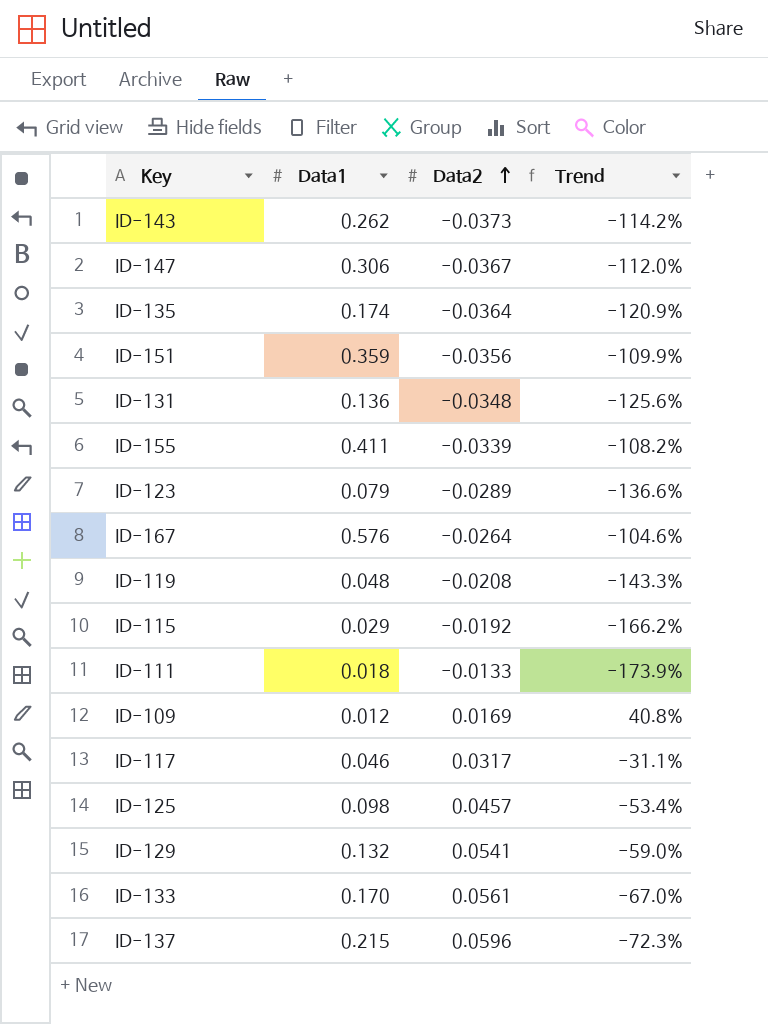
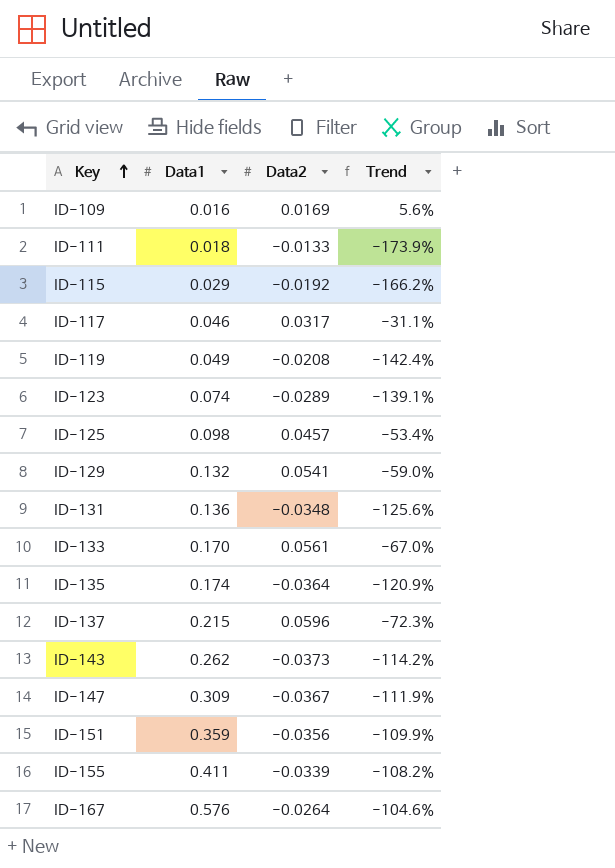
row order: Data2 ascending -> Key ascending
ID-109 | Data1: 0.012 -> 0.016
ID-109 | Trend: 40.8% -> 5.6%
ID-119 | Data1: 0.048 -> 0.049
ID-119 | Trend: -143.3% -> -142.4%
ID-123 | Data1: 0.079 -> 0.074
ID-123 | Trend: -136.6% -> -139.1%
ID-147 | Data1: 0.306 -> 0.309
ID-147 | Trend: -112.0% -> -111.9%

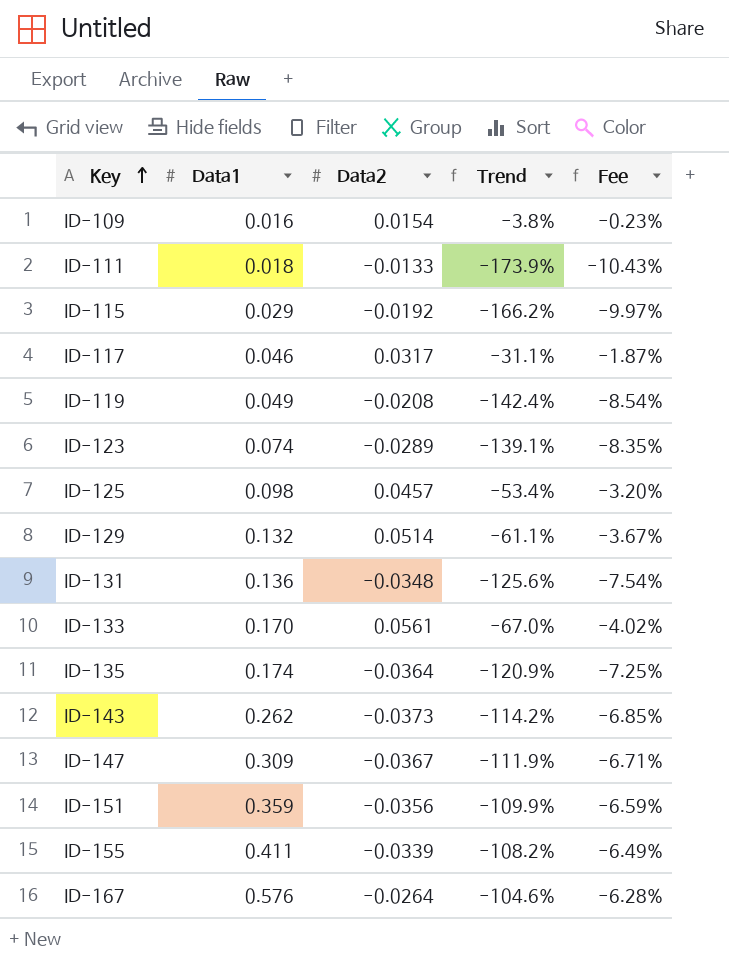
column Fee | formula: none -> [Trend] * 0.06
row ID-137: 0.215 | 0.0596 | -72.3% -> none
ID-109 | Data2: 0.0169 -> 0.0154
ID-109 | Trend: 5.6% -> -3.8%
ID-129 | Data2: 0.0541 -> 0.0514
ID-129 | Trend: -59.0% -> -61.1%

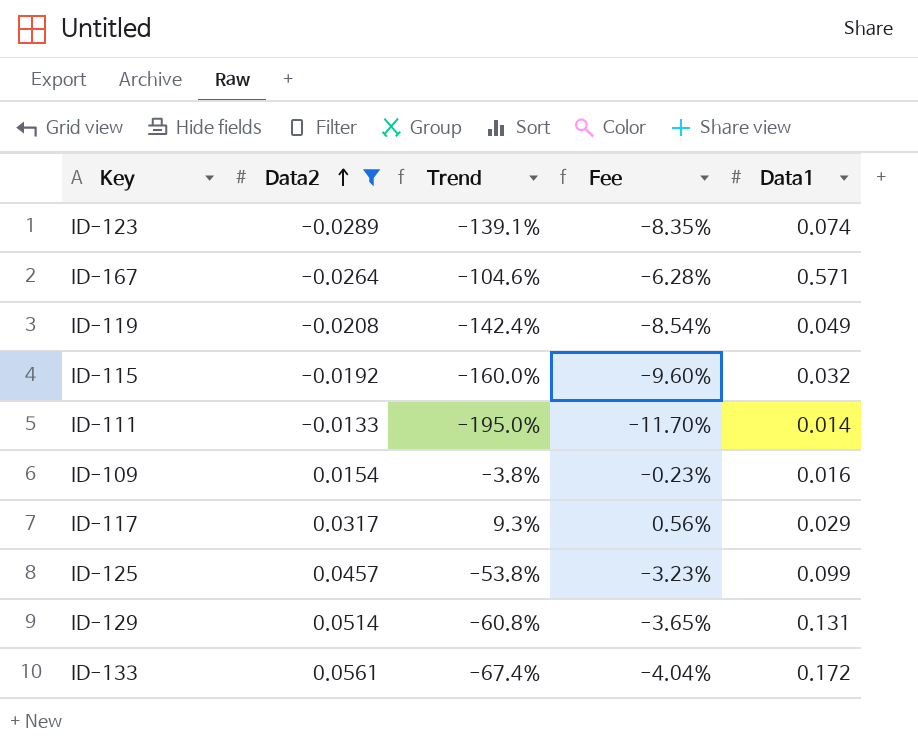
filter: none -> Data2 >= -0.0289
row order: Key ascending -> Data2 ascending
column Data1 | position: 2 -> 5
ID-167 | Data1: 0.576 -> 0.571
ID-115 | Trend: -166.2% -> -160.0%
ID-115 | Fee: -9.97% -> -9.60%
ID-115 | Data1: 0.029 -> 0.032
ID-111 | Trend: -173.9% -> -195.0%
ID-111 | Fee: -10.43% -> -11.70%
ID-111 | Data1: 0.018 -> 0.014
ID-117 | Trend: -31.1% -> 9.3%
ID-117 | Fee: -1.87% -> 0.56%
ID-117 | Data1: 0.046 -> 0.029
ID-125 | Trend: -53.4% -> -53.8%
ID-125 | Fee: -3.20% -> -3.23%
ID-125 | Data1: 0.098 -> 0.099
ID-129 | Trend: -61.1% -> -60.8%
ID-129 | Fee: -3.67% -> -3.65%
ID-129 | Data1: 0.132 -> 0.131
ID-133 | Trend: -67.0% -> -67.4%
ID-133 | Fee: -4.02% -> -4.04%
ID-133 | Data1: 0.170 -> 0.172

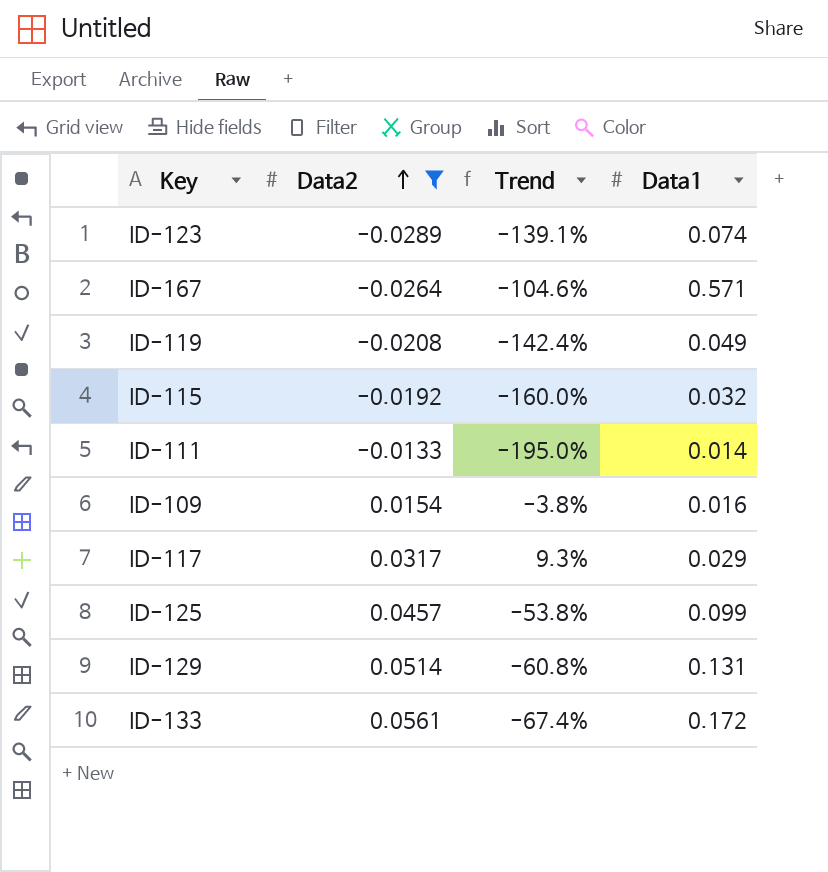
column Fee | formula: [Trend] * 0.06 -> none

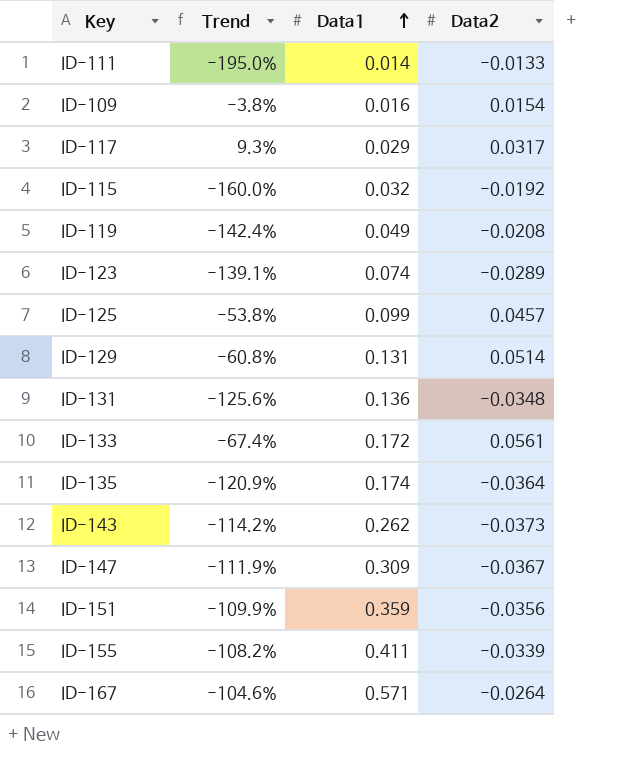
filter: Data2 >= -0.0289 -> none
row order: Data2 ascending -> Data1 ascending
column Data2 | position: 2 -> 4

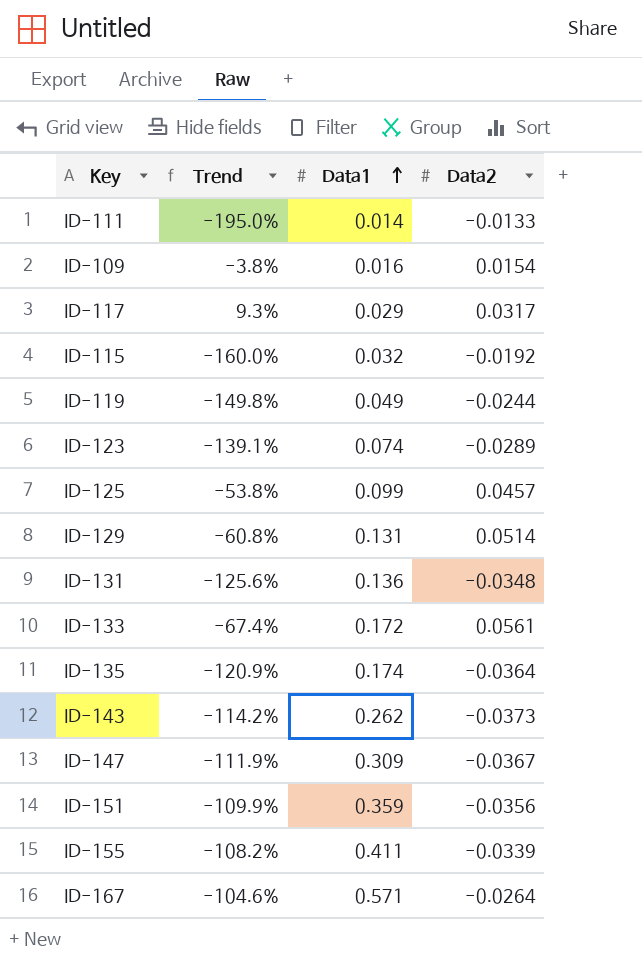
ID-119 | Trend: -142.4% -> -149.8%
ID-119 | Data2: -0.0208 -> -0.0244

